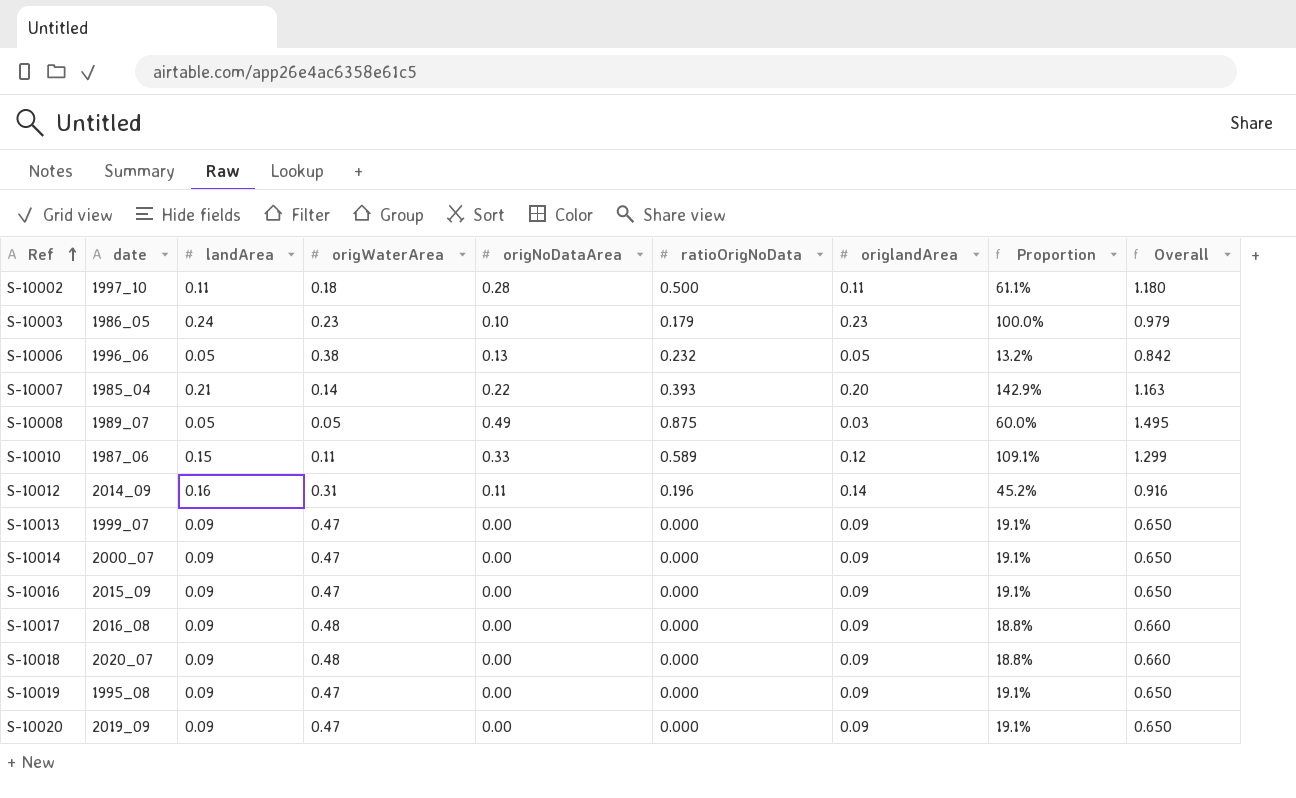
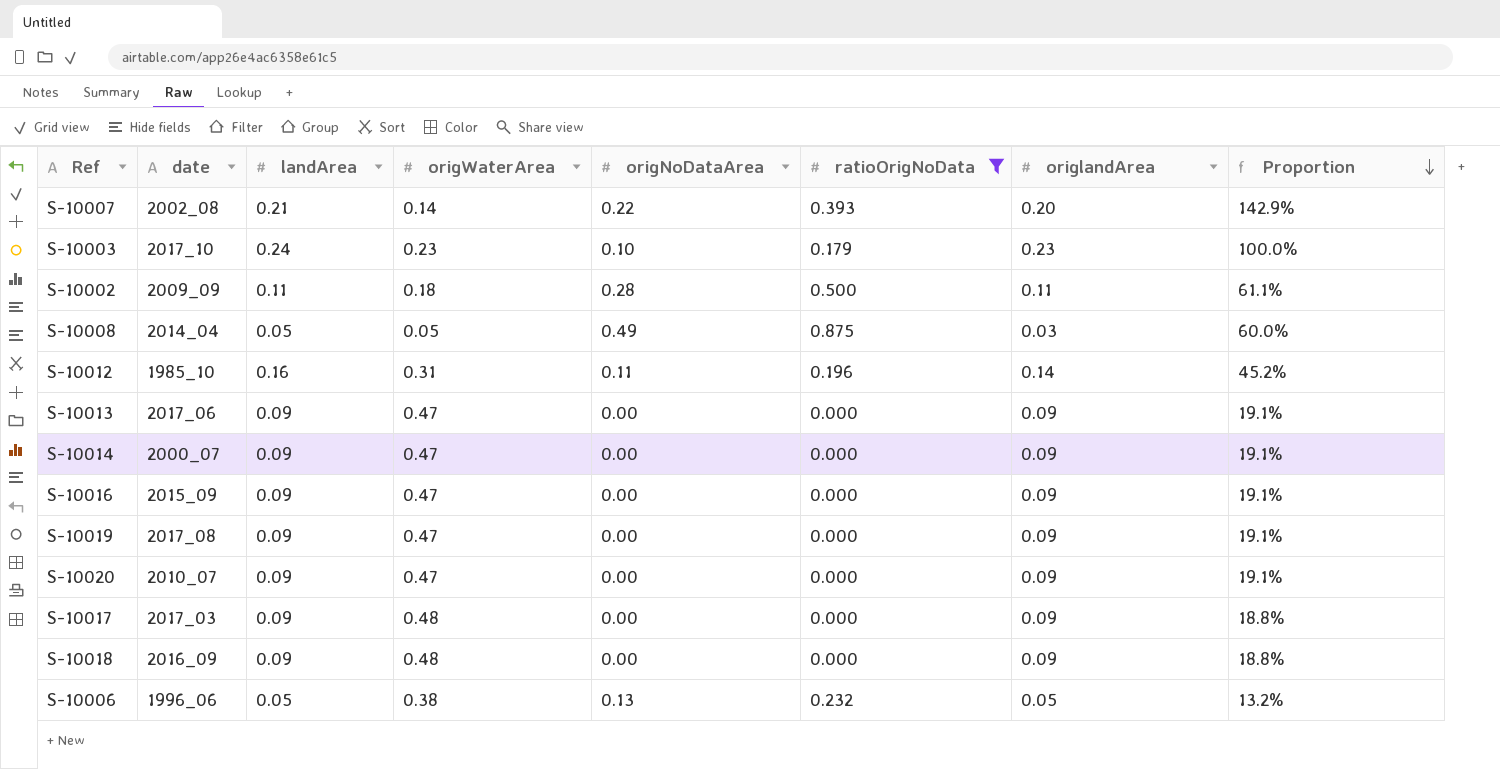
filter: none -> ratioOrigNoData != 0.589
row order: Ref ascending -> Proportion descending
column Overall | formula: [landArea] + [origWaterArea] + [origNoDataArea] + [ratioOrigNoData] + [origlandArea] -> none
S-10007 | date: 1985_04 -> 2002_08
S-10003 | date: 1986_05 -> 2017_10
S-10002 | date: 1997_10 -> 2009_09
S-10008 | date: 1989_07 -> 2014_04
S-10012 | date: 2014_09 -> 1985_10
S-10013 | date: 1999_07 -> 2017_06
S-10019 | date: 1995_08 -> 2017_08
S-10020 | date: 2019_09 -> 2010_07
S-10017 | date: 2016_08 -> 2017_03
S-10018 | date: 2020_07 -> 2016_09

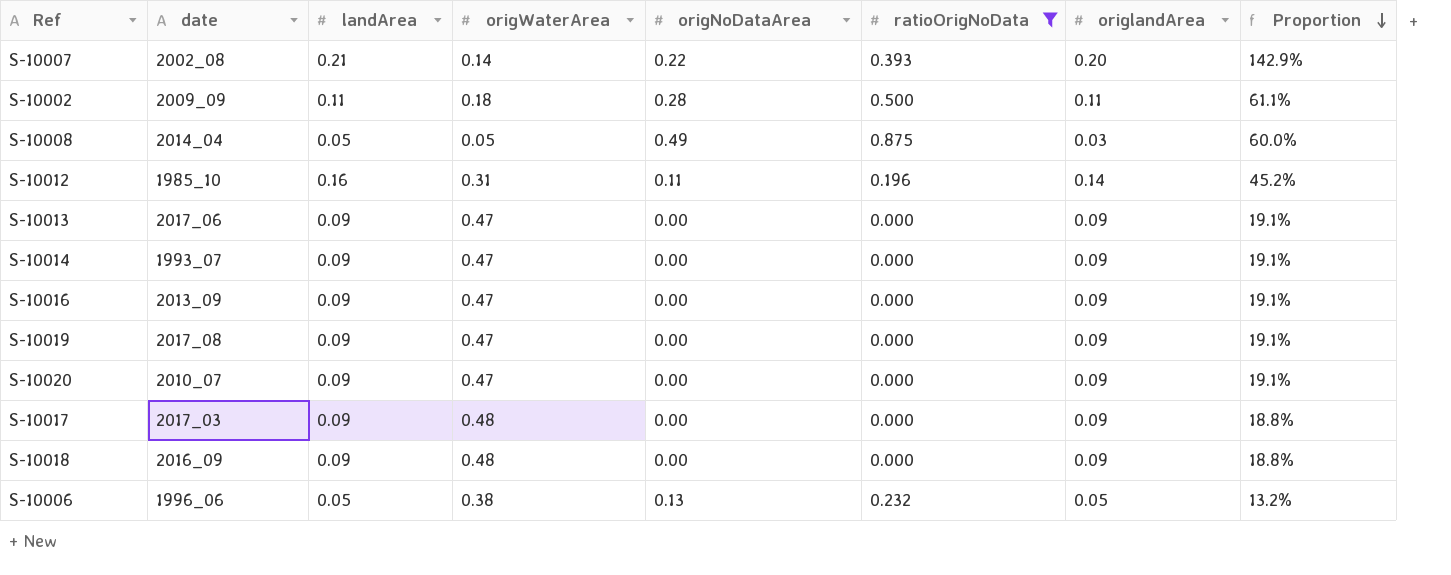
row S-10003: 2017_10 | 0.24 | 0.23 | 0.10 | 0.179 | 0.23 | 100.0% -> none
S-10014 | date: 2000_07 -> 1993_07
S-10016 | date: 2015_09 -> 2013_09

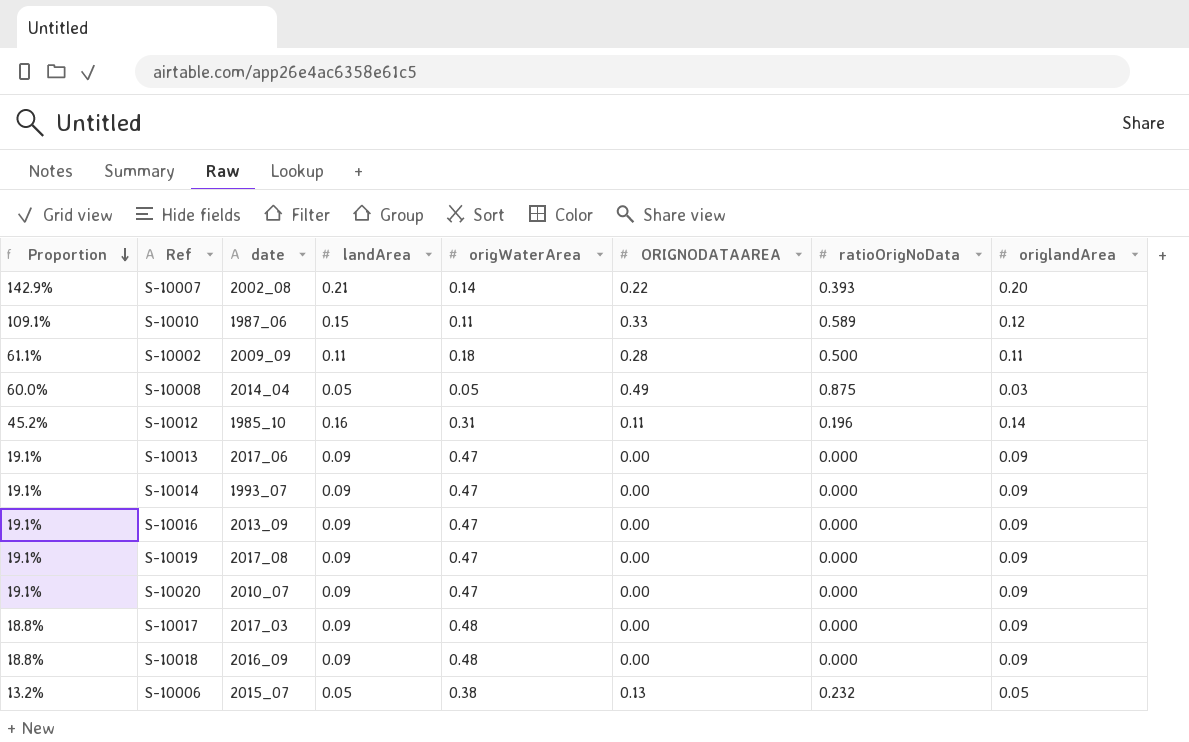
filter: ratioOrigNoData != 0.589 -> none
column Proportion | position: 8 -> 1
column name: origNoDataArea -> ORIGNODATAAREA
S-10006 | date: 1996_06 -> 2015_07

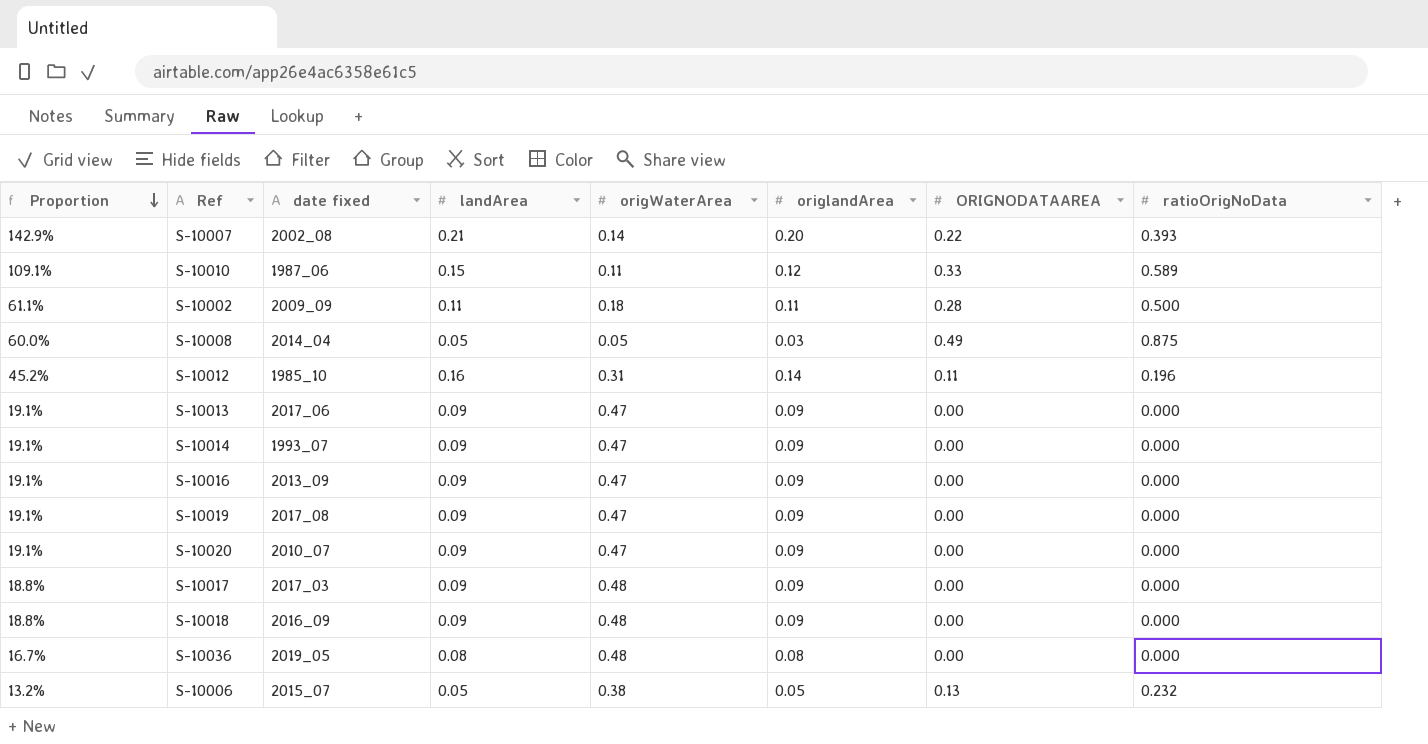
column name: date -> date fixed
column origlandArea | position: 8 -> 6
row S-10036: none -> 16.7% | 2019_05 | 0.08 | 0.48 | 0.08 | 0.00 | 0.000

